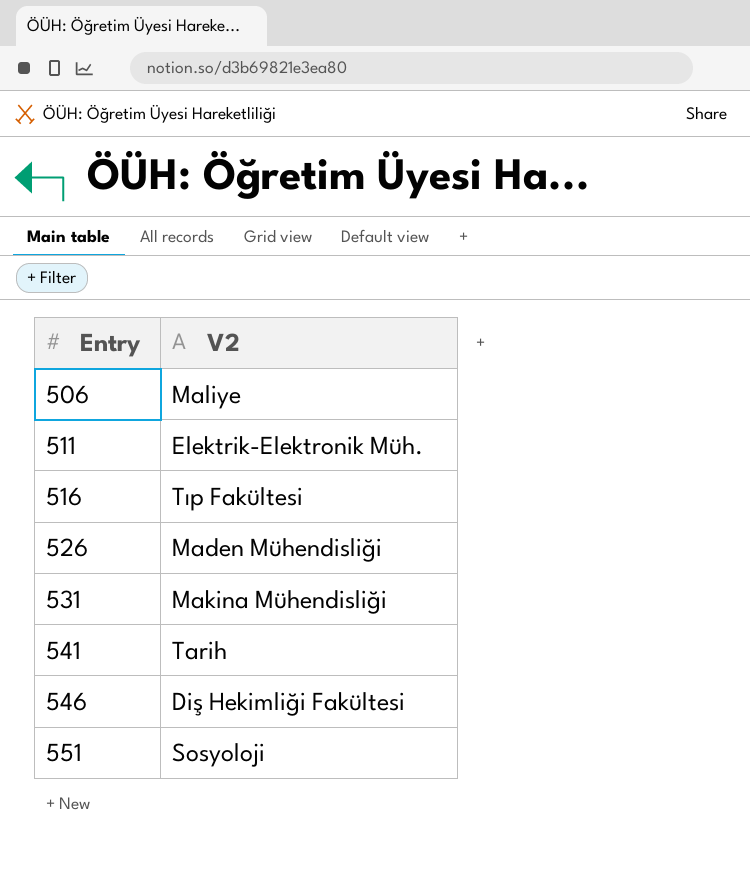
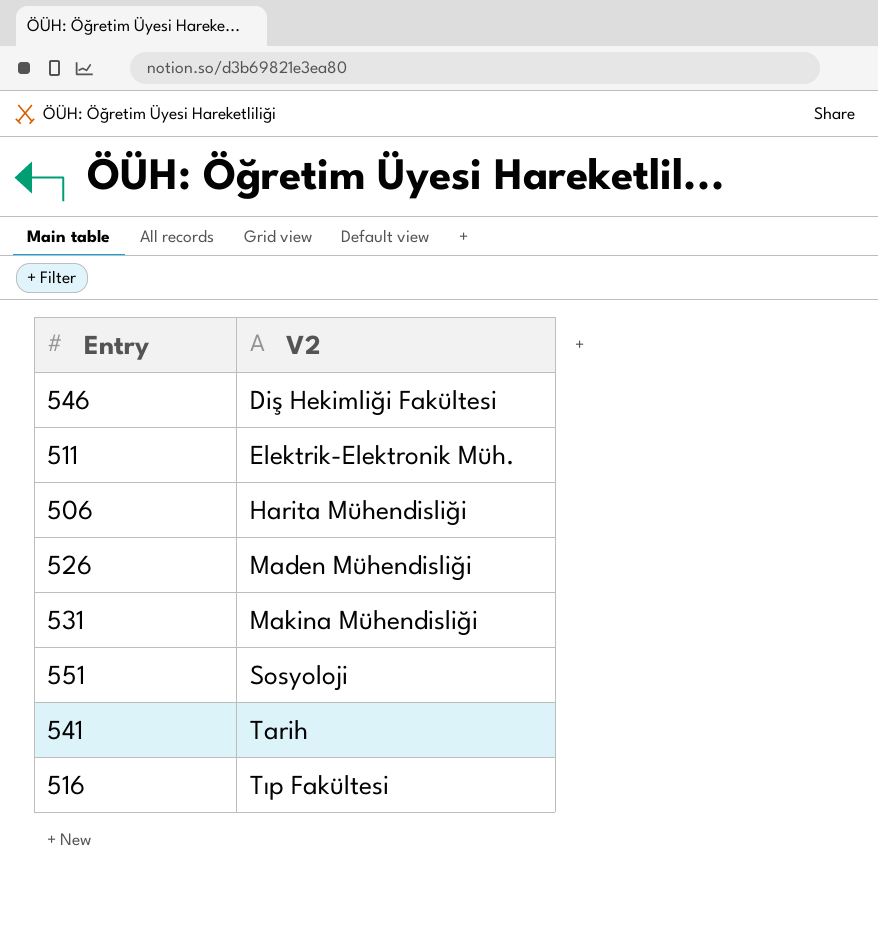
row order: Entry ascending -> V2 ascending
506 | V2: Maliye -> Harita Mühendisliği

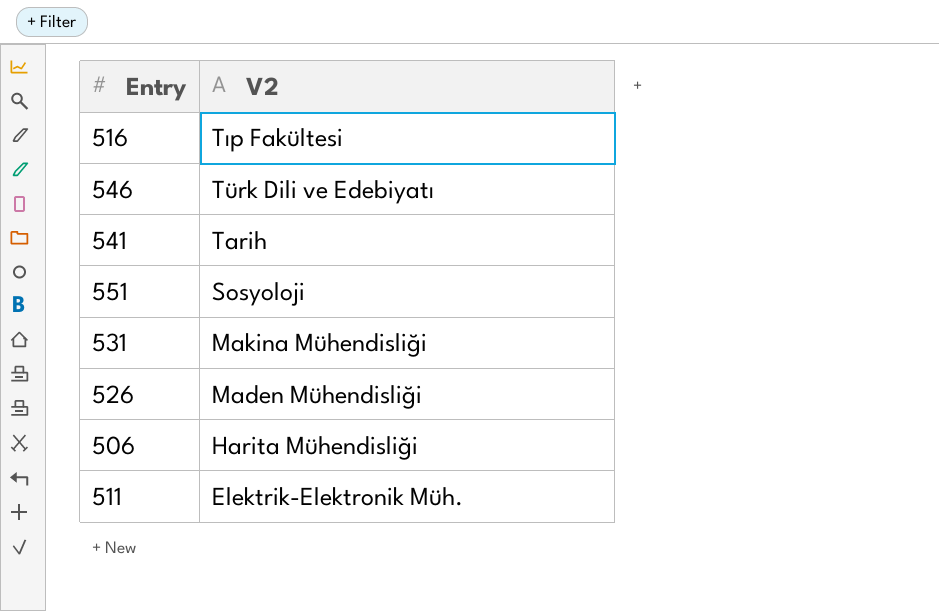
row order: V2 ascending -> V2 descending
546 | V2: Diş Hekimliği Fakültesi -> Türk Dili ve Edebiyatı

